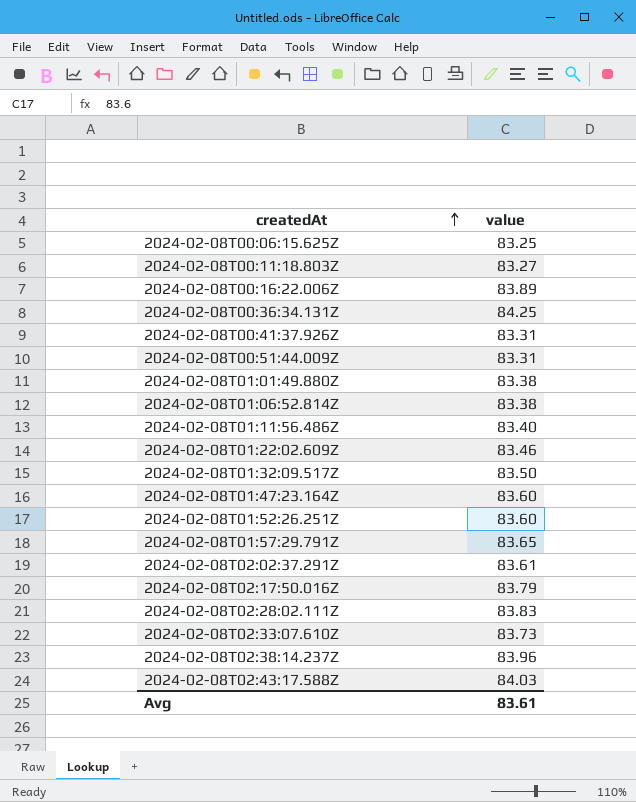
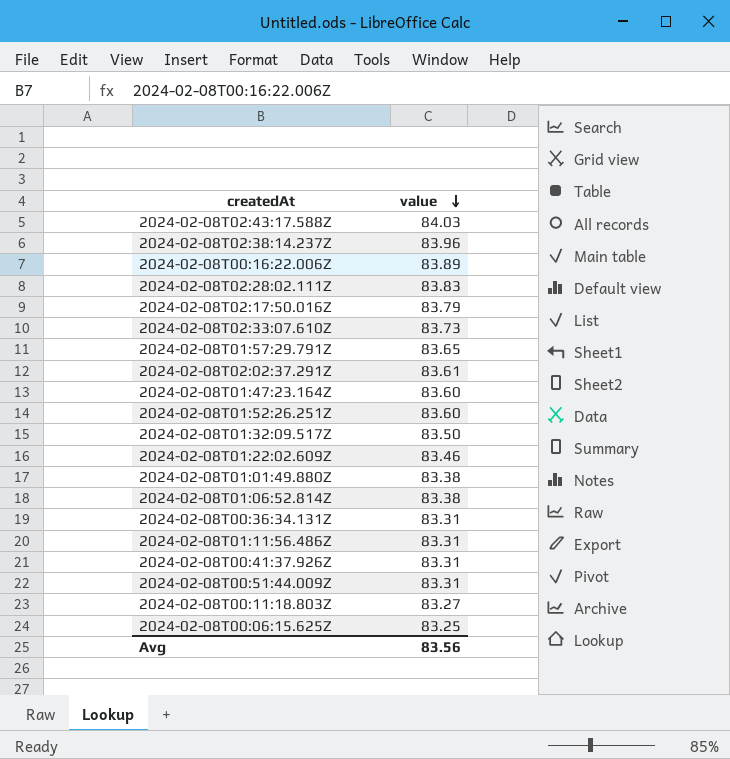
row order: createdAt ascending -> value descending
2024-02-08T00:36:34.131Z | value: 84.25 -> 83.31
2024-02-08T01:11:56.486Z | value: 83.40 -> 83.31
Avg | value: 83.61 -> 83.56

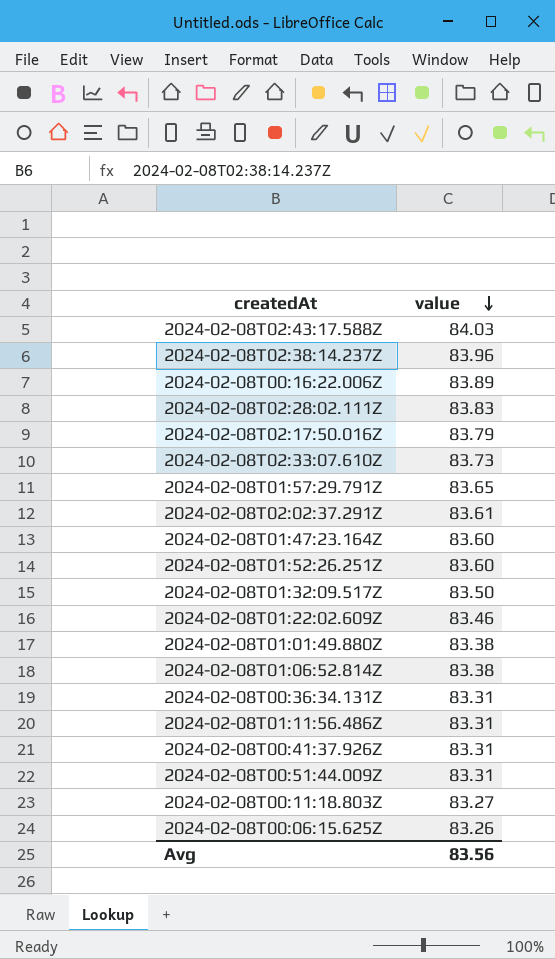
2024-02-08T00:06:15.625Z | value: 83.25 -> 83.26

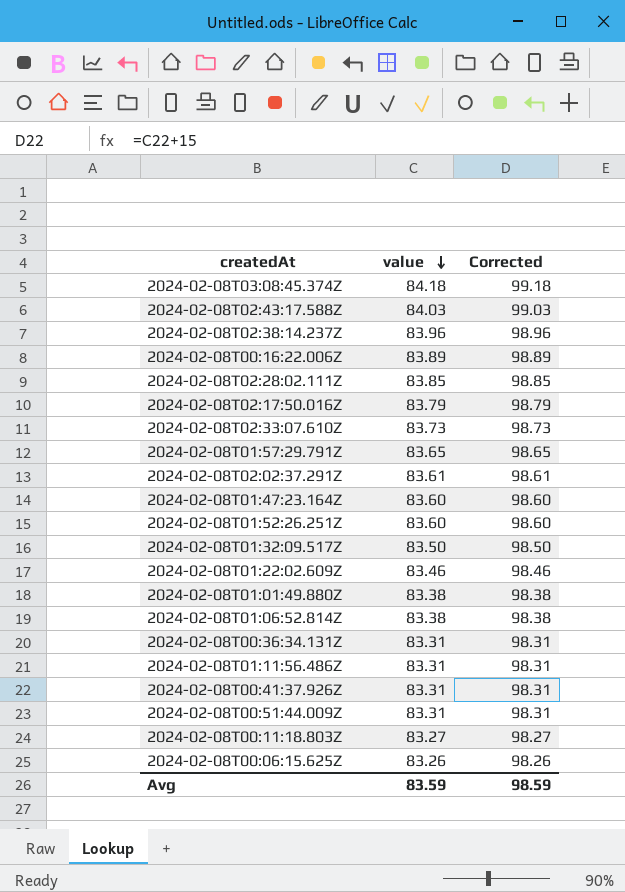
column Corrected | formula: none -> [value] + 15
row 2024-02-08T03:08:45.374Z: none -> 84.18 | 99.18
2024-02-08T02:28:02.111Z | value: 83.83 -> 83.85
Avg | value: 83.56 -> 83.59

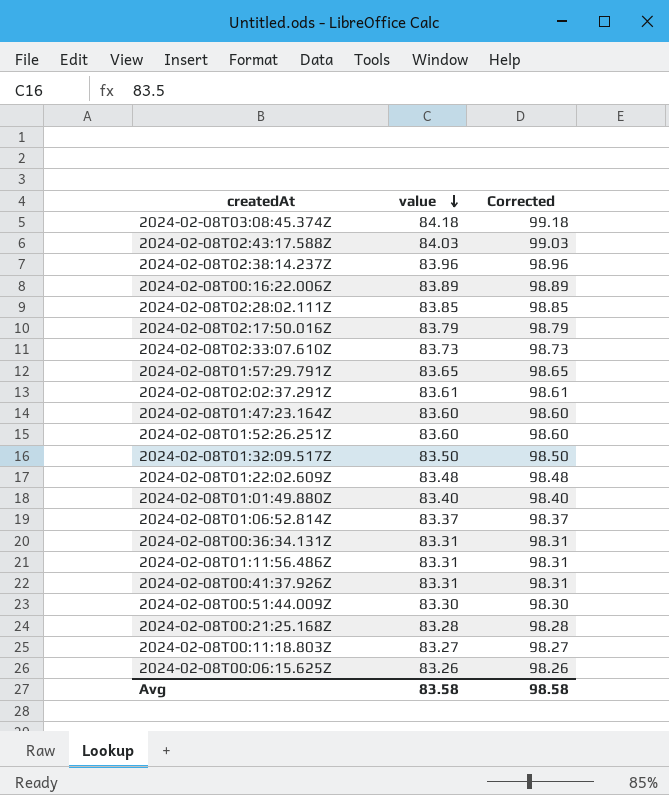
2024-02-08T01:22:02.609Z | value: 83.46 -> 83.48
2024-02-08T01:22:02.609Z | Corrected: 98.46 -> 98.48
2024-02-08T01:01:49.880Z | value: 83.38 -> 83.40
2024-02-08T01:01:49.880Z | Corrected: 98.38 -> 98.40
2024-02-08T01:06:52.814Z | value: 83.38 -> 83.37
2024-02-08T01:06:52.814Z | Corrected: 98.38 -> 98.37
2024-02-08T00:51:44.009Z | value: 83.31 -> 83.30
2024-02-08T00:51:44.009Z | Corrected: 98.31 -> 98.30
row 2024-02-08T00:21:25.168Z: none -> 83.28 | 98.28
Avg | value: 83.59 -> 83.58
Avg | Corrected: 98.59 -> 98.58

